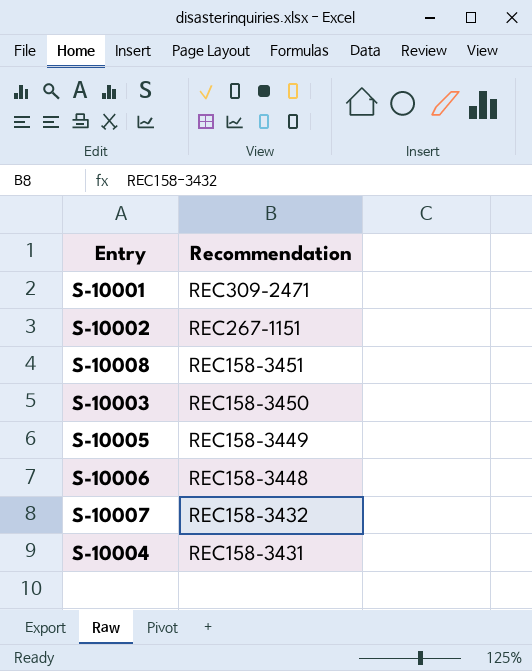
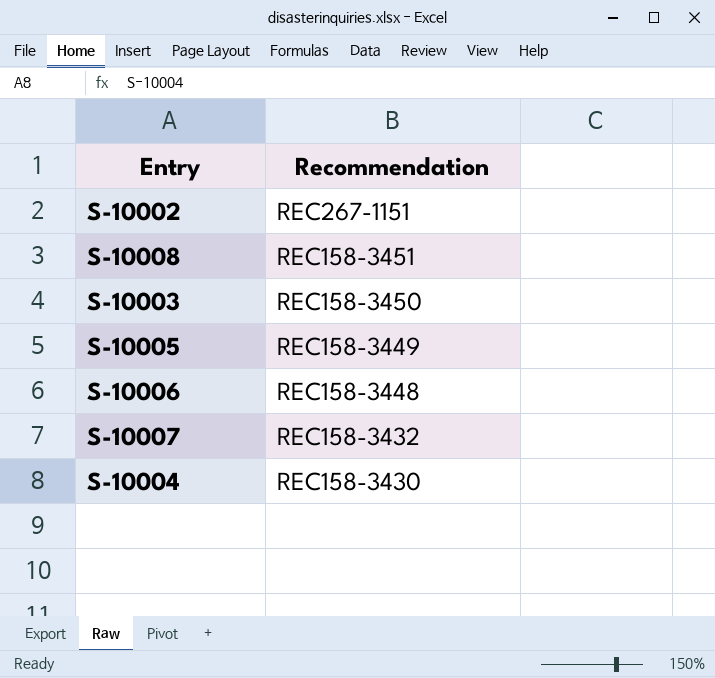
row S-10001: REC309-2471 -> none
S-10004 | Recommendation: REC158-3431 -> REC158-3430

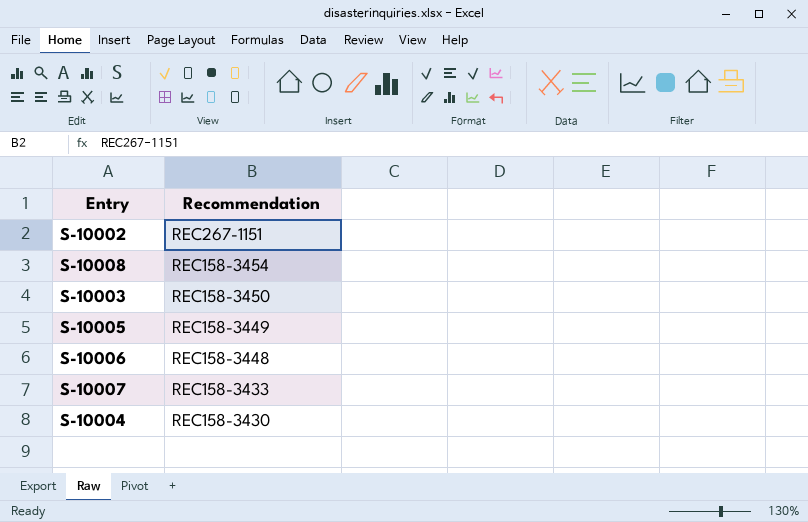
S-10008 | Recommendation: REC158-3451 -> REC158-3454
S-10007 | Recommendation: REC158-3432 -> REC158-3433

